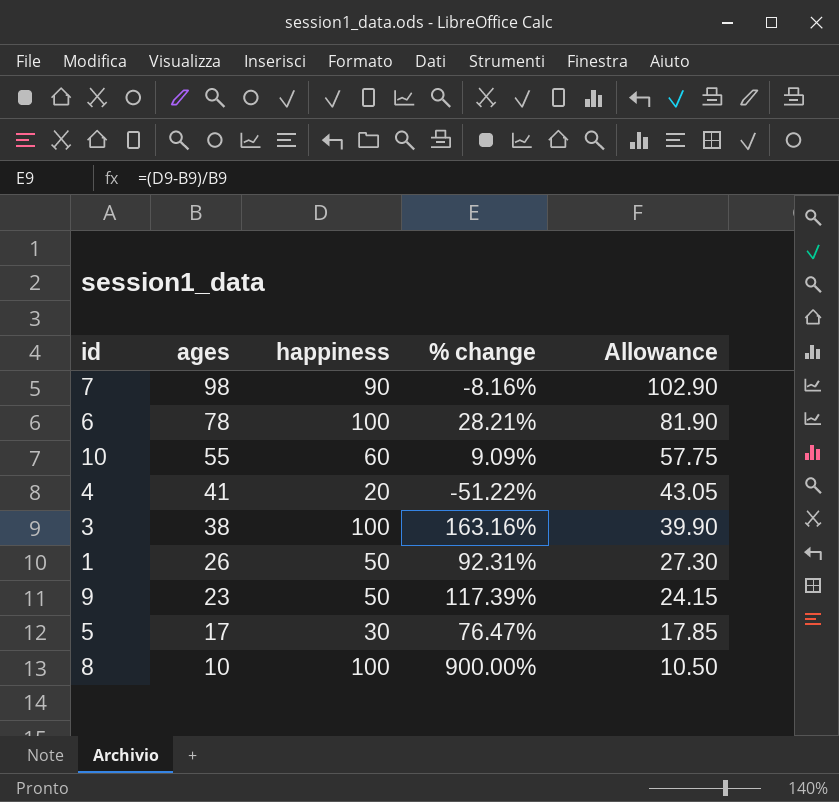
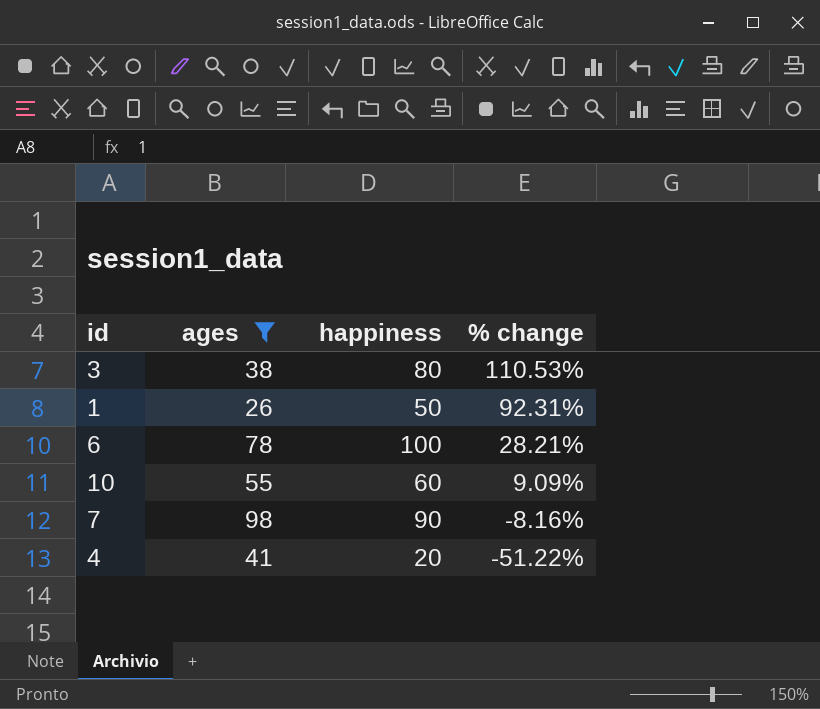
filter: none -> ages >= 26
row order: ages descending -> % change descending
column Allowance | formula: [ages] * 1.05 -> none
3 | happiness: 100 -> 80
3 | % change: 163.16% -> 110.53%

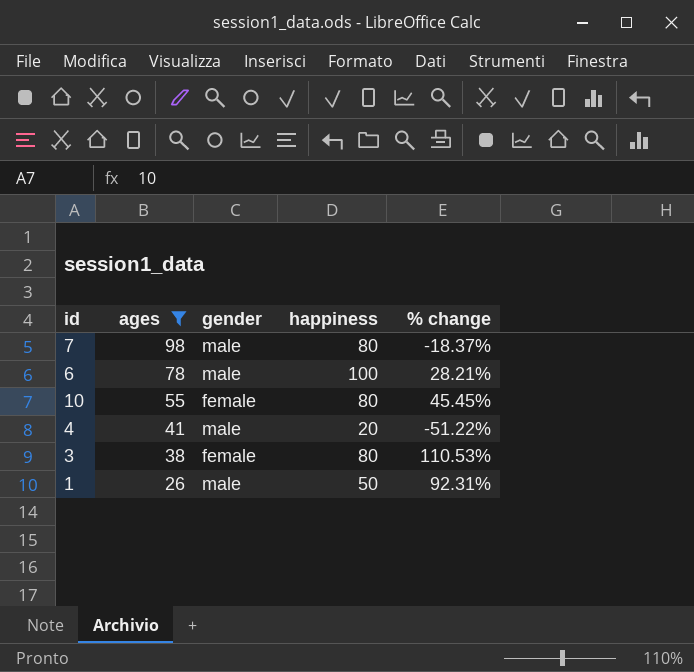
row order: % change descending -> ages descending
column gender | position: none -> 3
7 | happiness: 90 -> 80
7 | % change: -8.16% -> -18.37%
10 | happiness: 60 -> 80
10 | % change: 9.09% -> 45.45%

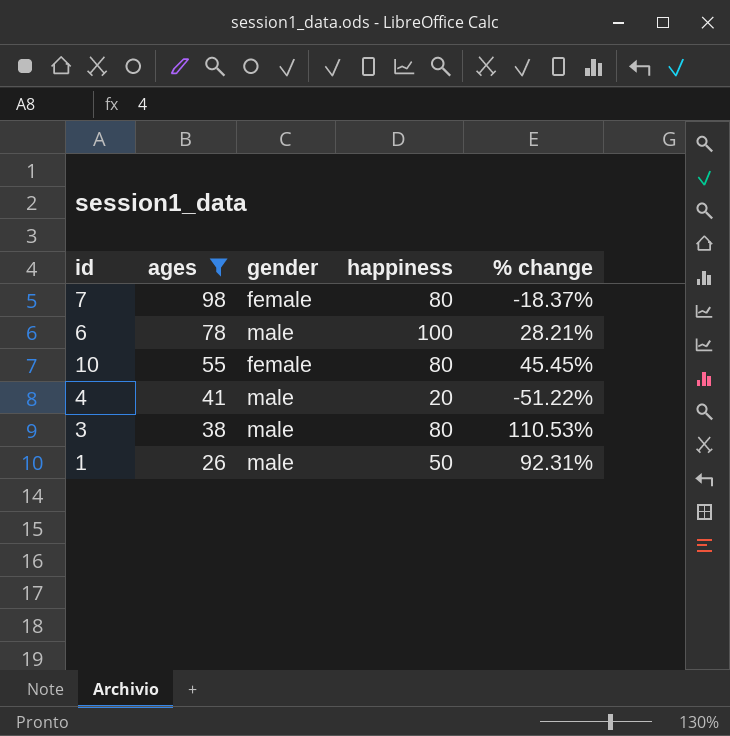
7 | gender: male -> female
3 | gender: female -> male

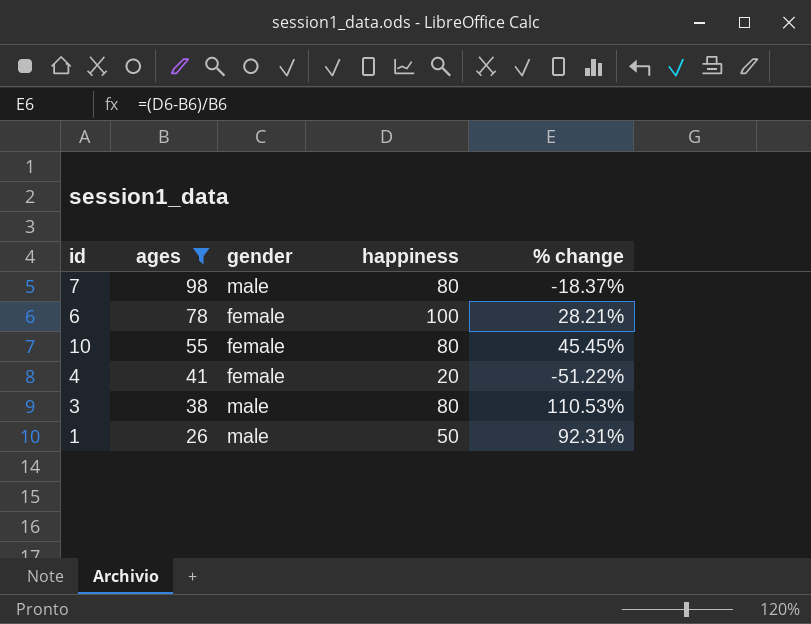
7 | gender: female -> male
6 | gender: male -> female
4 | gender: male -> female

